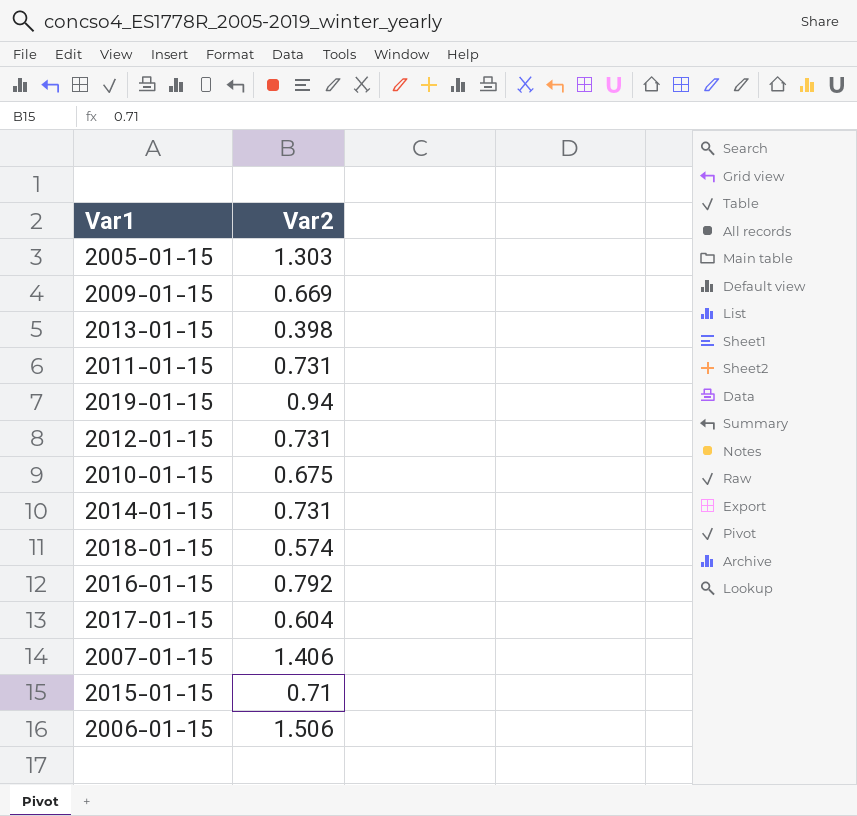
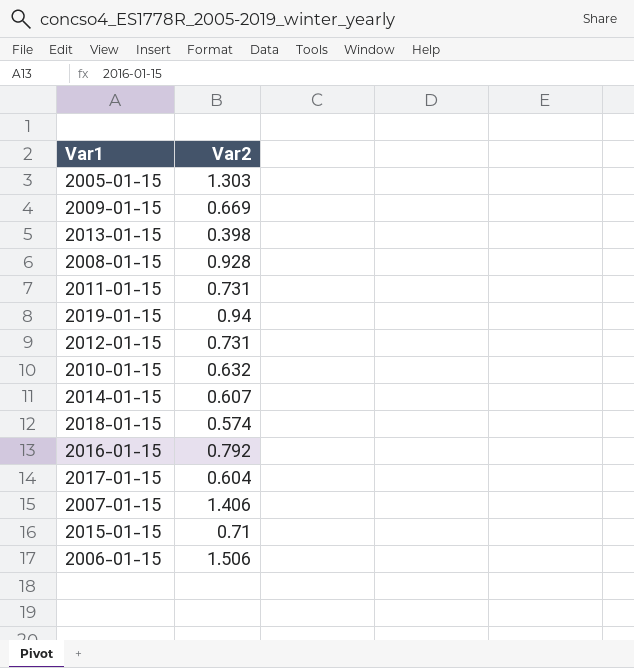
row 2008-01-15: none -> 0.928
2010-01-15 | Var2: 0.675 -> 0.632
2014-01-15 | Var2: 0.731 -> 0.607

